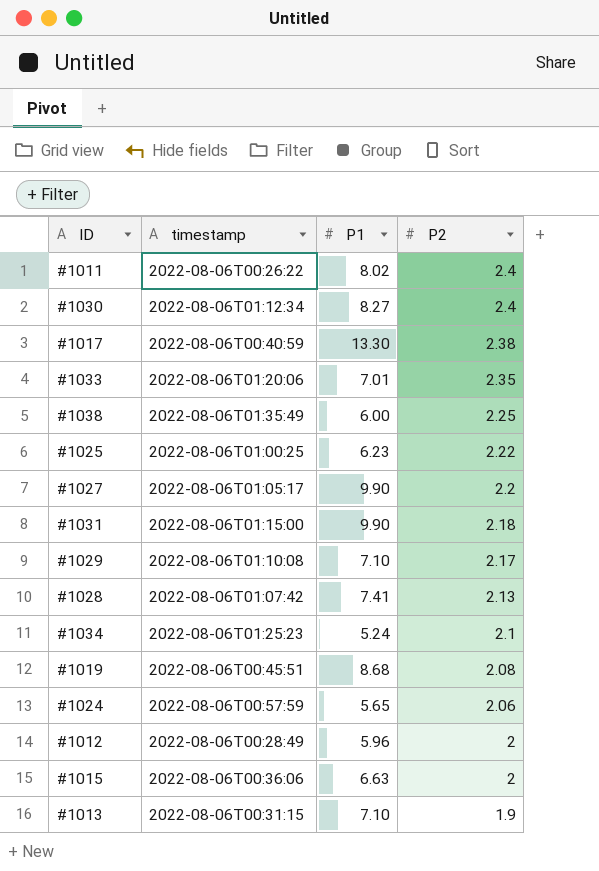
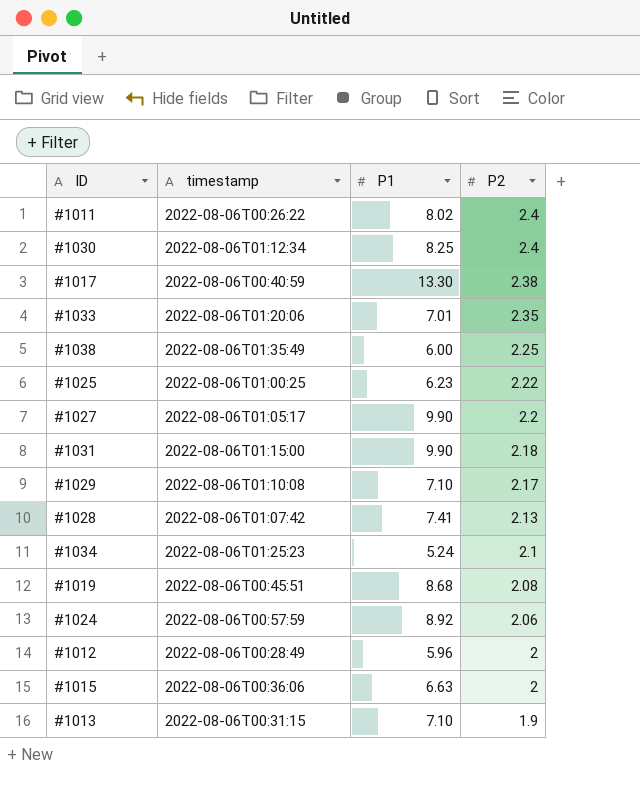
#1030 | P1: 8.27 -> 8.25
#1024 | P1: 5.65 -> 8.92

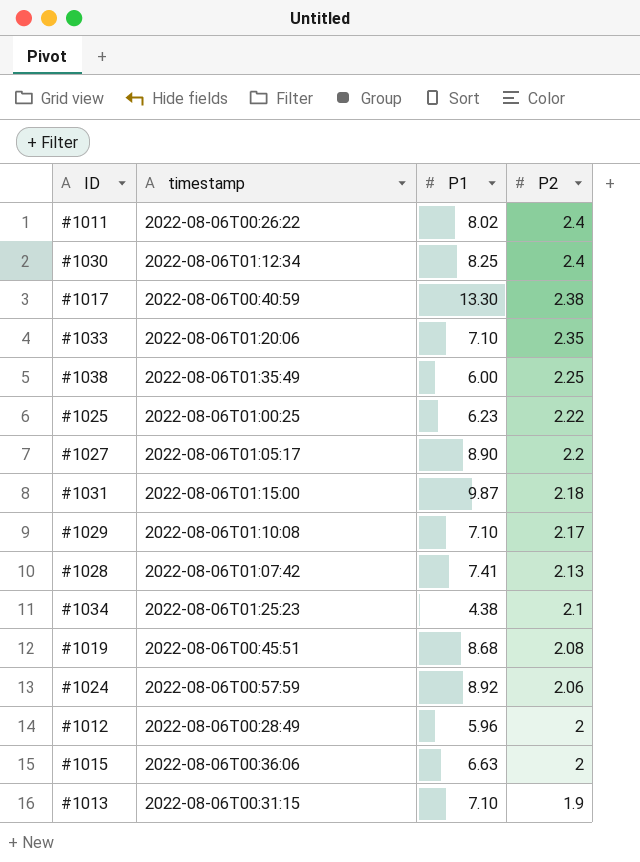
#1033 | P1: 7.01 -> 7.10
#1027 | P1: 9.90 -> 8.90
#1031 | P1: 9.90 -> 9.87
#1034 | P1: 5.24 -> 4.38

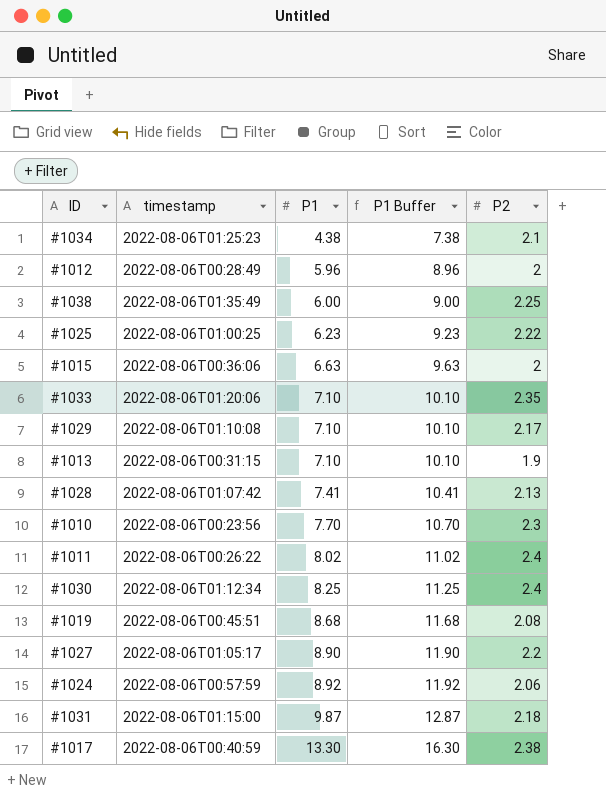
row order: P2 descending -> P1 ascending
column P1 Buffer | formula: none -> [P1] + 3
row #1010: none -> 2022-08-06T00:23:56 | 7.70 | 10.70 | 2.3

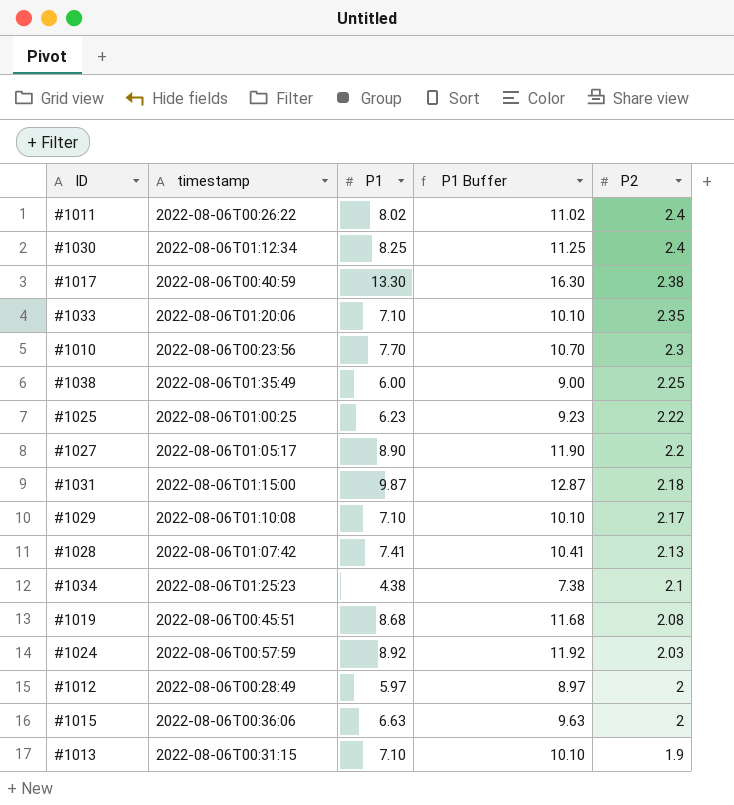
row order: P1 ascending -> P2 descending
#1024 | P2: 2.06 -> 2.03
#1012 | P1: 5.96 -> 5.97
#1012 | P1 Buffer: 8.96 -> 8.97

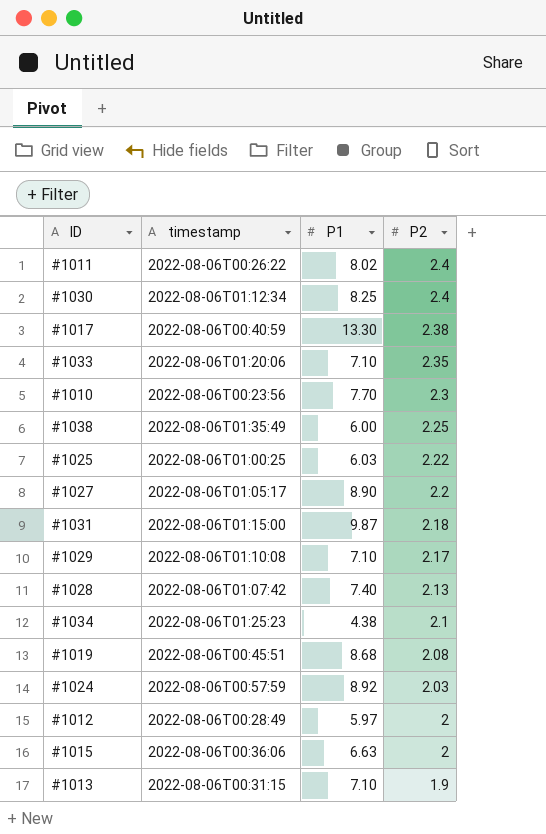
column P1 Buffer | formula: [P1] + 3 -> none
#1025 | P1: 6.23 -> 6.03
#1028 | P1: 7.41 -> 7.40

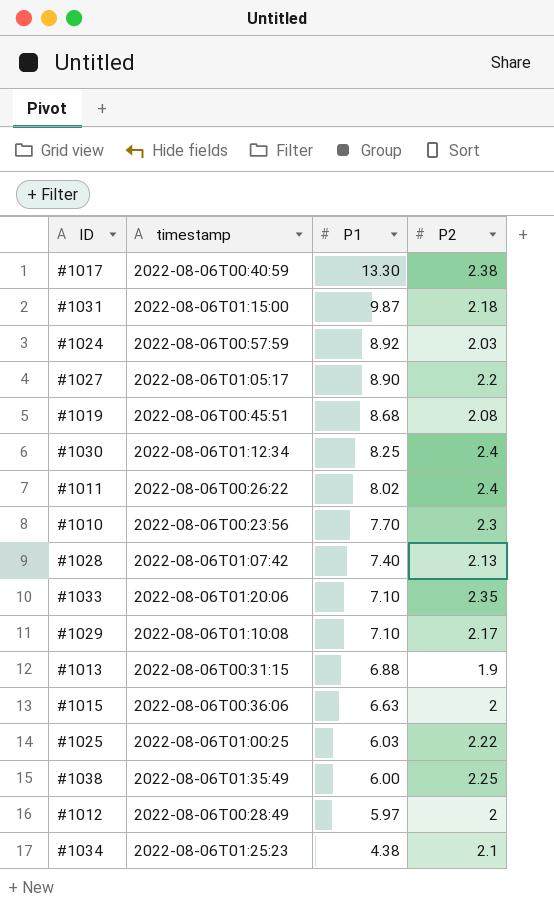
row order: P2 descending -> P1 descending
#1013 | P1: 7.10 -> 6.88

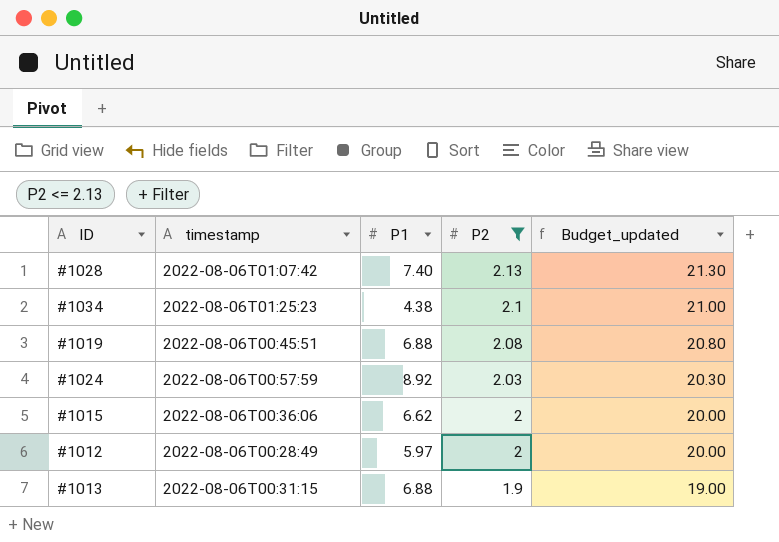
filter: none -> P2 <= 2.13
row order: P1 descending -> P2 descending
column Budget_updated | formula: none -> [P2] * 10
#1019 | P1: 8.68 -> 6.88
#1015 | P1: 6.63 -> 6.62

